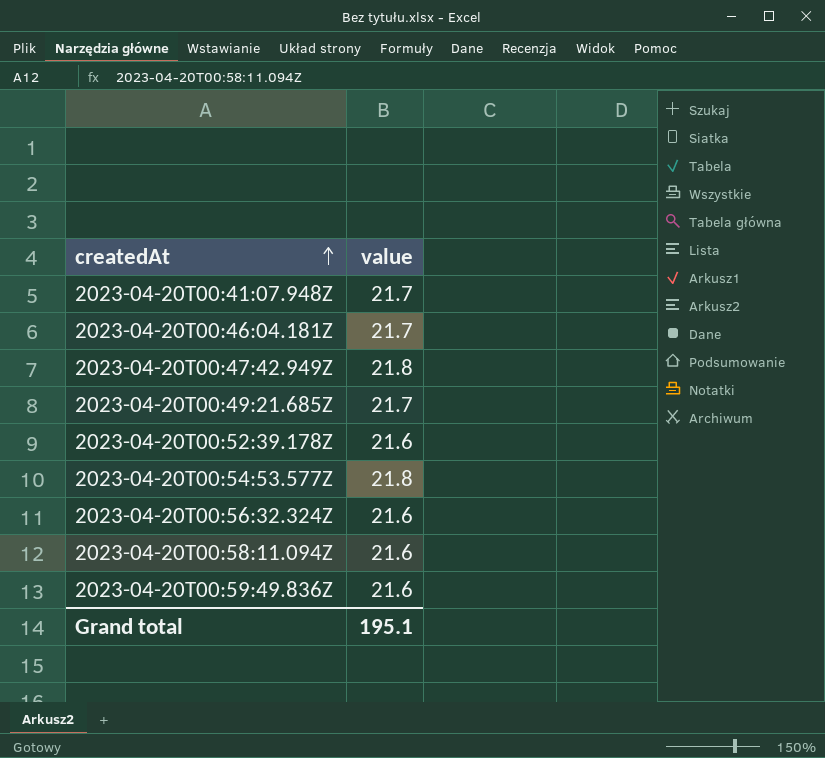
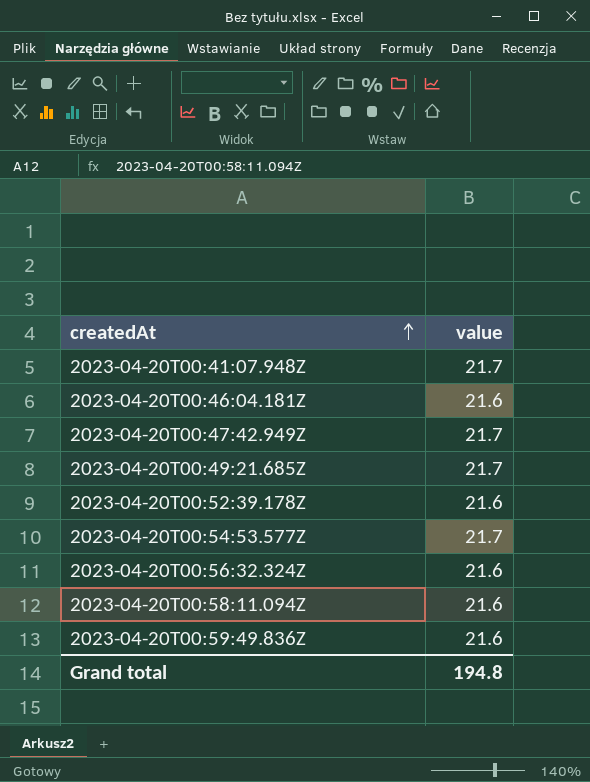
2023-04-20T00:46:04.181Z | value: 21.7 -> 21.6
2023-04-20T00:47:42.949Z | value: 21.8 -> 21.7
2023-04-20T00:54:53.577Z | value: 21.8 -> 21.7
Grand total | value: 195.1 -> 194.8

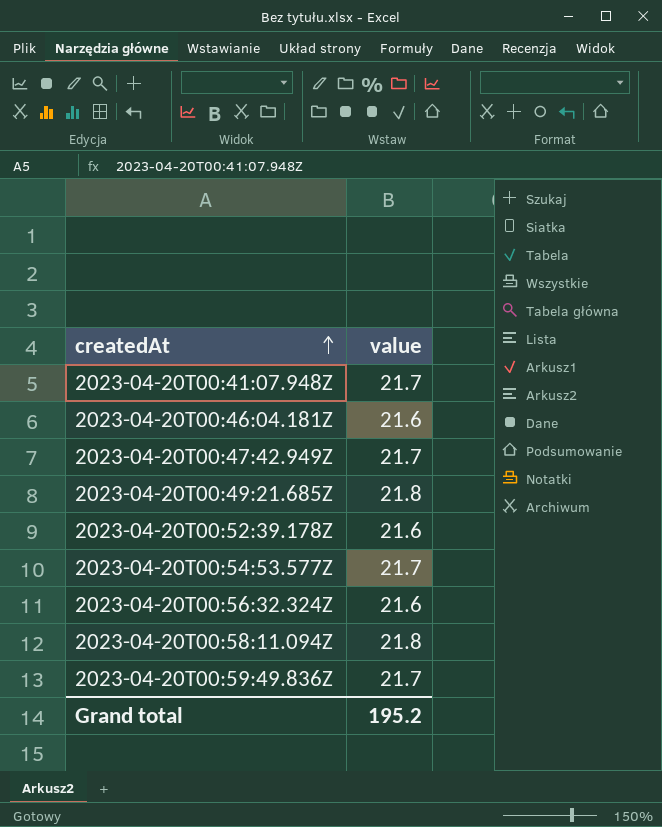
2023-04-20T00:49:21.685Z | value: 21.7 -> 21.8
2023-04-20T00:58:11.094Z | value: 21.6 -> 21.8
2023-04-20T00:59:49.836Z | value: 21.6 -> 21.7
Grand total | value: 194.8 -> 195.2

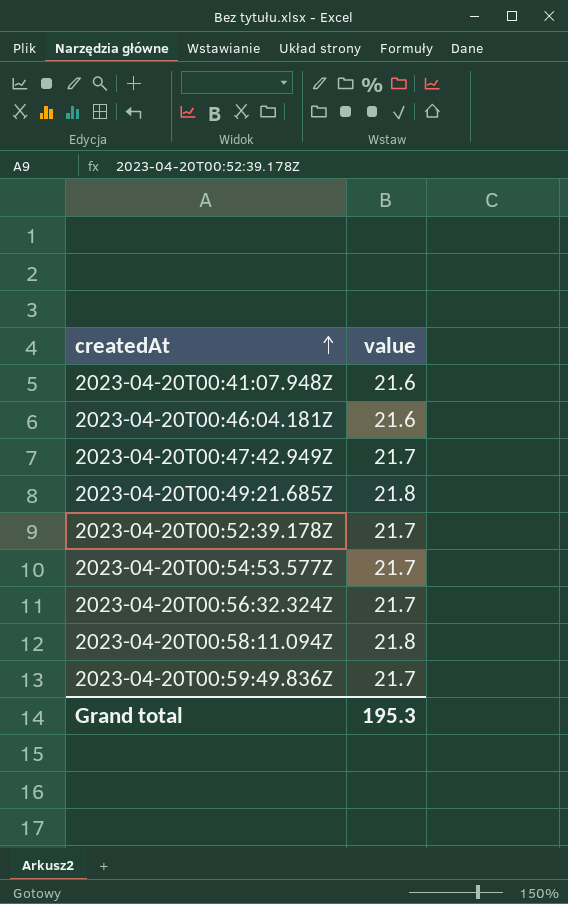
2023-04-20T00:41:07.948Z | value: 21.7 -> 21.6
2023-04-20T00:52:39.178Z | value: 21.6 -> 21.7
2023-04-20T00:56:32.324Z | value: 21.6 -> 21.7
Grand total | value: 195.2 -> 195.3

